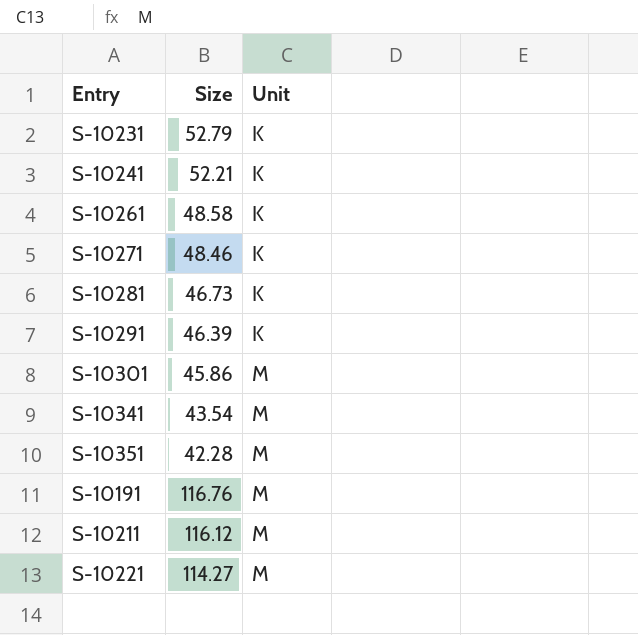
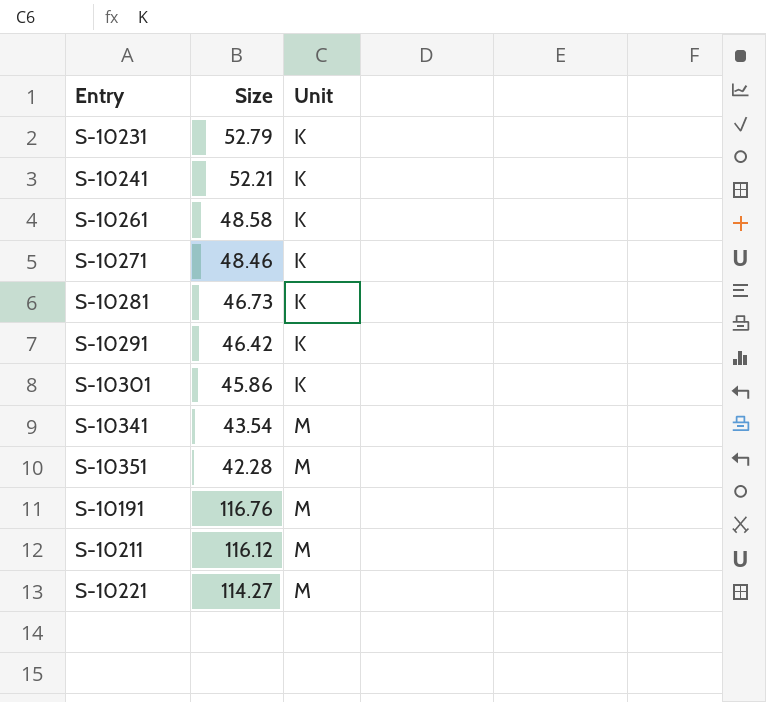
S-10291 | Size: 46.39 -> 46.42
S-10301 | Unit: M -> K

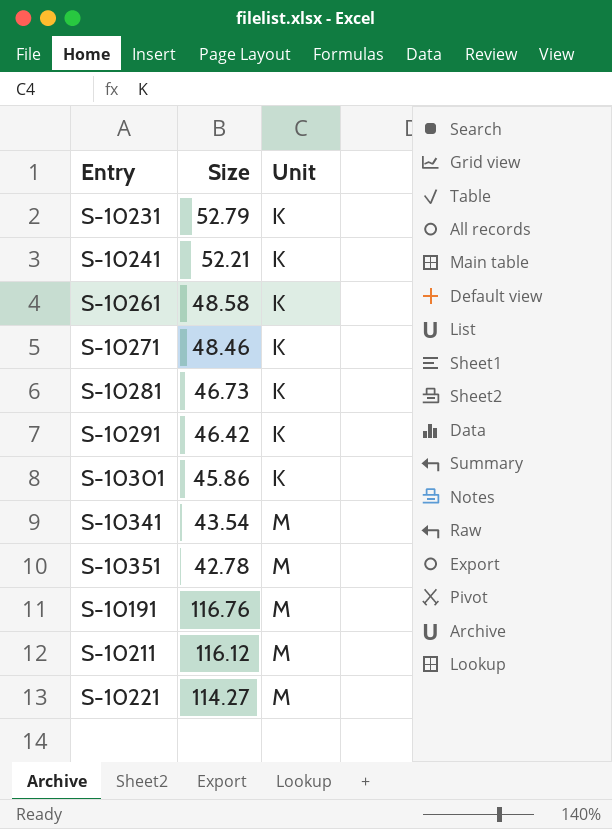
S-10351 | Size: 42.28 -> 42.78

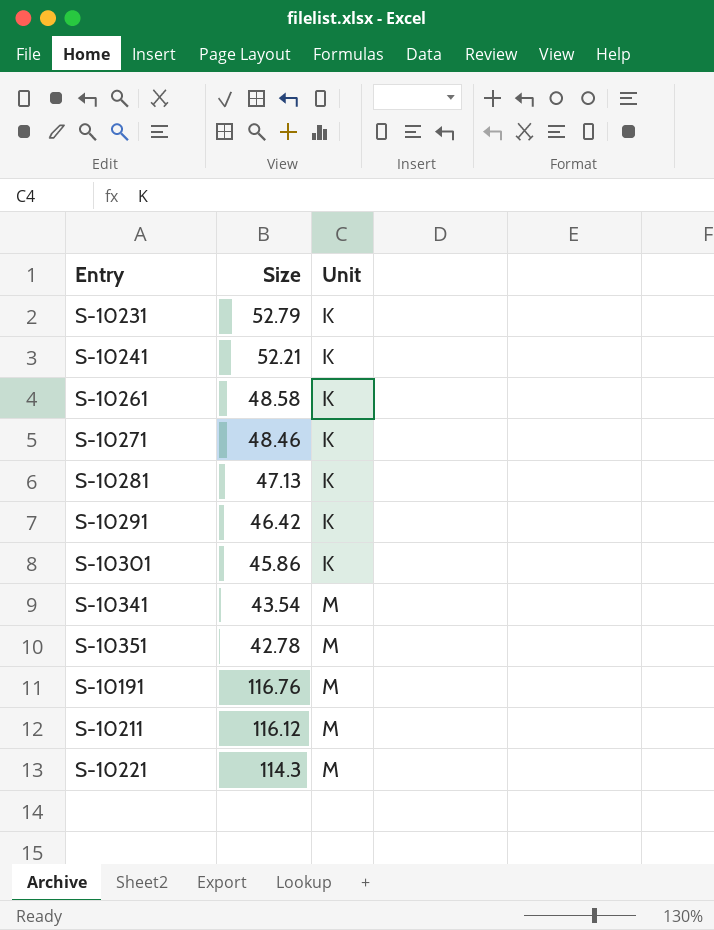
S-10281 | Size: 46.73 -> 47.13
S-10221 | Size: 114.27 -> 114.3

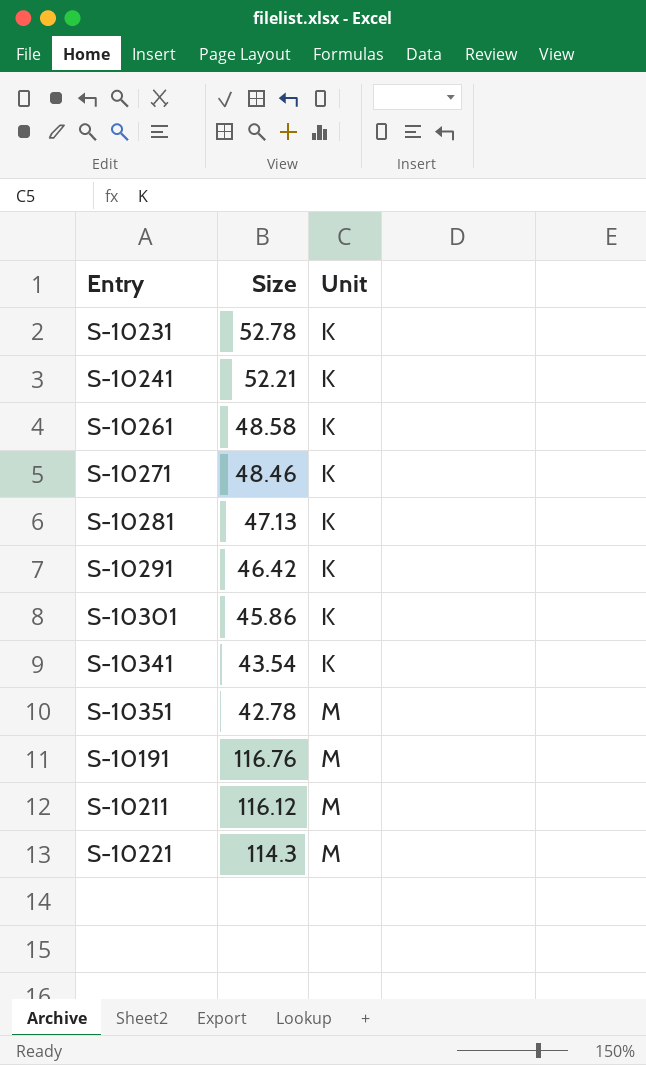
S-10231 | Size: 52.79 -> 52.78
S-10341 | Unit: M -> K

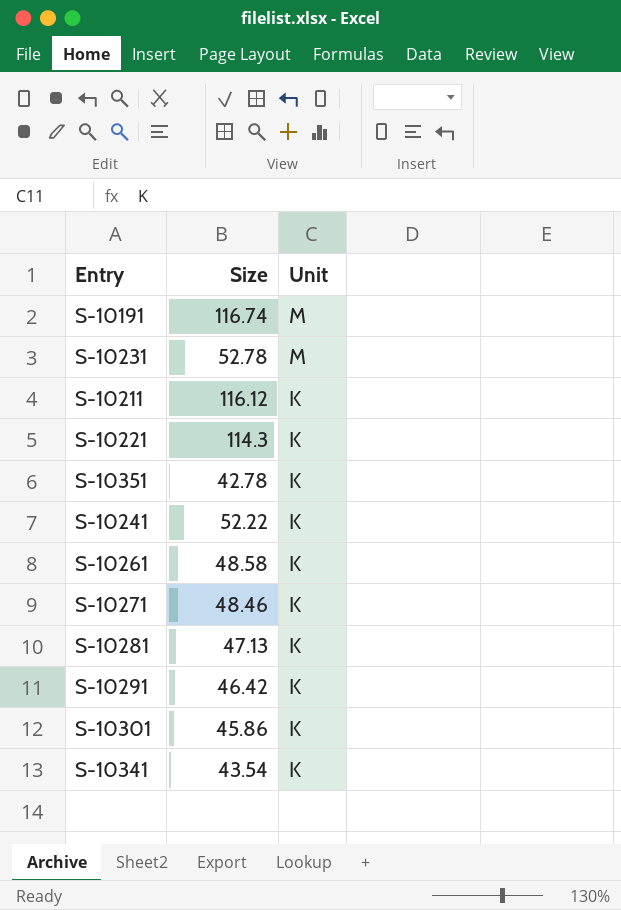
row order: Unit ascending -> Unit descending
S-10191 | Size: 116.76 -> 116.74
S-10231 | Unit: K -> M
S-10211 | Unit: M -> K
S-10221 | Unit: M -> K
S-10351 | Unit: M -> K
S-10241 | Size: 52.21 -> 52.22

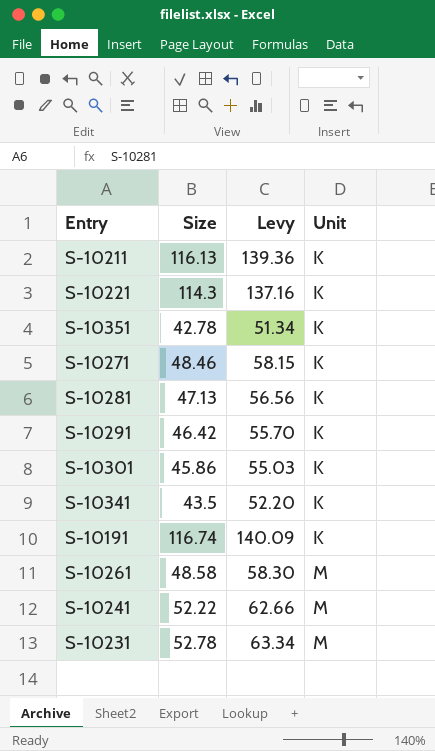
row order: Unit descending -> Unit ascending
column Levy | formula: none -> [Size] * 1.2
S-10211 | Size: 116.12 -> 116.13
S-10341 | Size: 43.54 -> 43.5
S-10191 | Unit: M -> K
S-10261 | Unit: K -> M
S-10241 | Unit: K -> M

